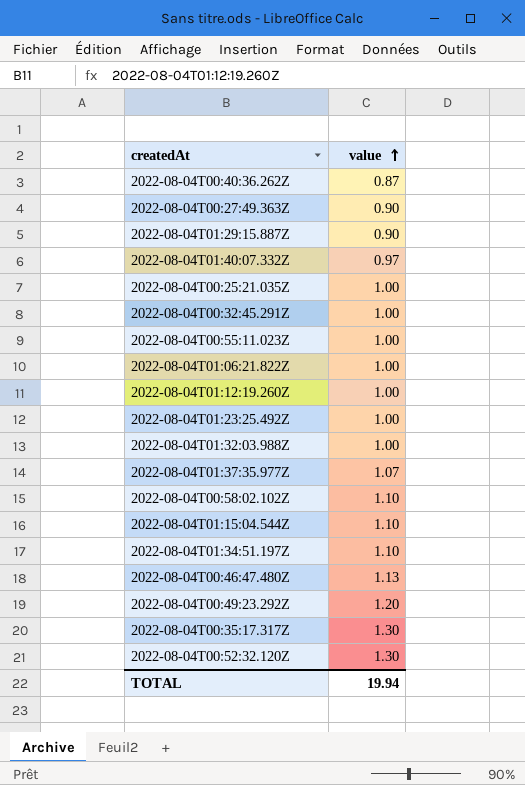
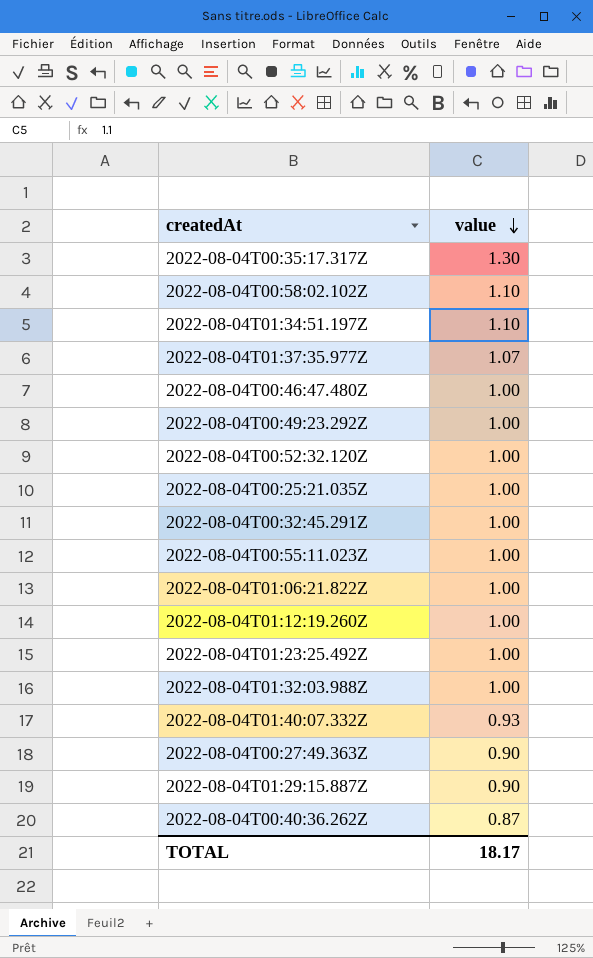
row order: value ascending -> value descending
row 2022-08-04T01:15:04.544Z: 1.10 -> none
2022-08-04T00:46:47.480Z | value: 1.13 -> 1.00
2022-08-04T00:49:23.292Z | value: 1.20 -> 1.00
2022-08-04T00:52:32.120Z | value: 1.30 -> 1.00
2022-08-04T01:40:07.332Z | value: 0.97 -> 0.93
TOTAL | value: 19.94 -> 18.17

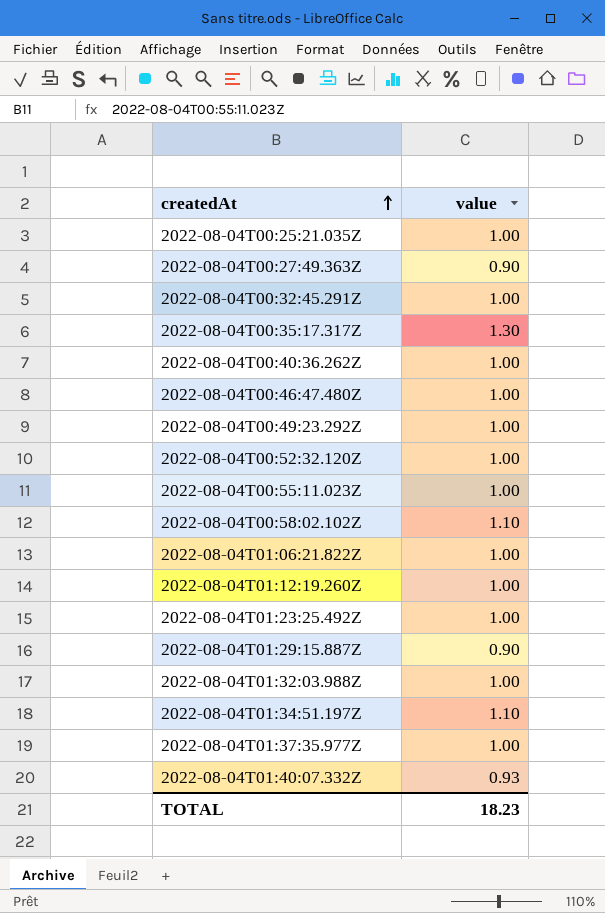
row order: value descending -> createdAt ascending
2022-08-04T00:40:36.262Z | value: 0.87 -> 1.00
2022-08-04T01:37:35.977Z | value: 1.07 -> 1.00
TOTAL | value: 18.17 -> 18.23

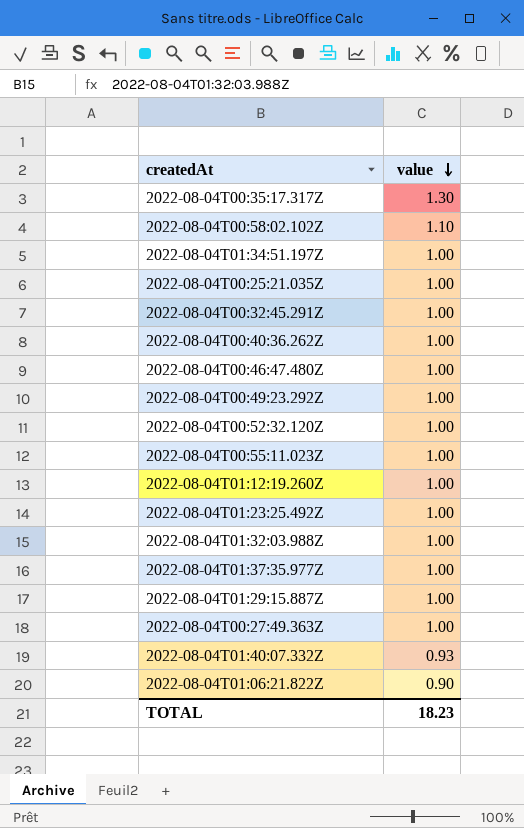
row order: createdAt ascending -> value descending
2022-08-04T01:34:51.197Z | value: 1.10 -> 1.00
2022-08-04T01:29:15.887Z | value: 0.90 -> 1.00
2022-08-04T00:27:49.363Z | value: 0.90 -> 1.00
2022-08-04T01:06:21.822Z | value: 1.00 -> 0.90

